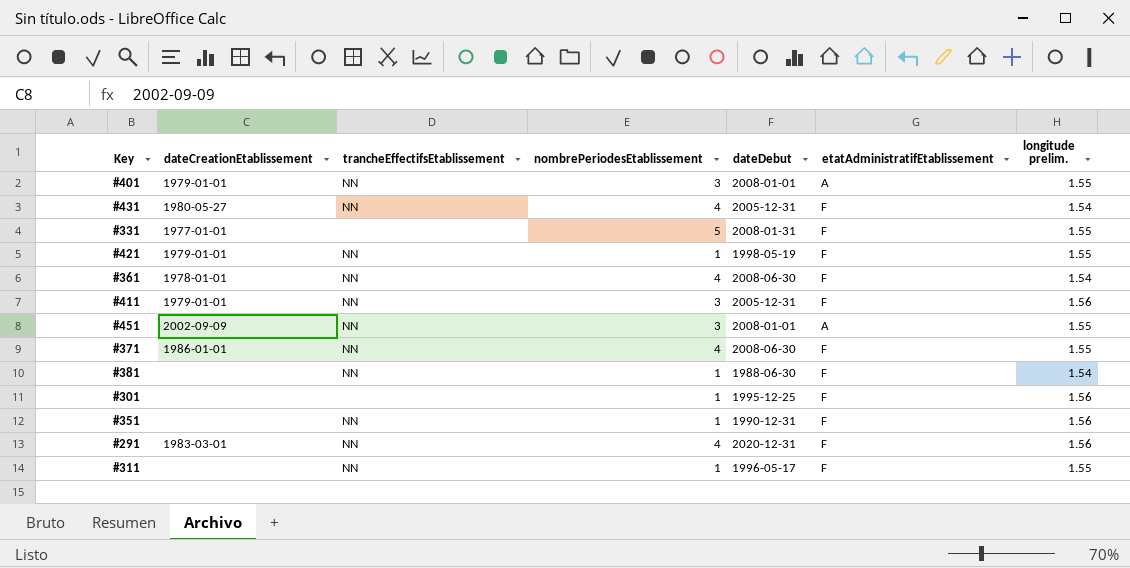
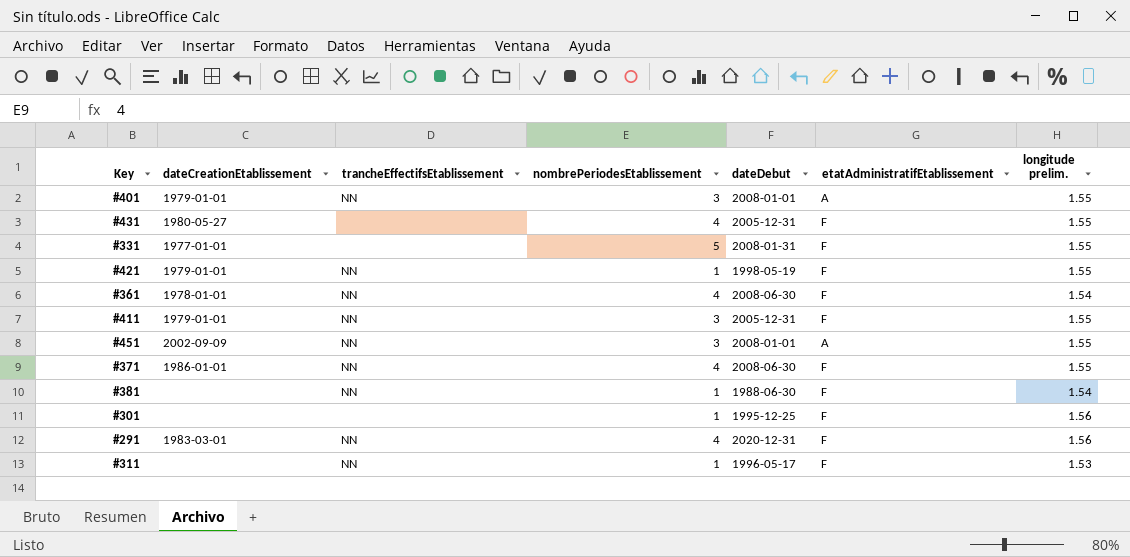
row #351: none | NN | 1 | 1990-12-31 | F | 1.56 -> none
#431 | trancheEffectifsEtablissement: NN -> none
#431 | longitude prelim.: 1.54 -> 1.55
#411 | longitude prelim.: 1.56 -> 1.55
#311 | longitude prelim.: 1.55 -> 1.53

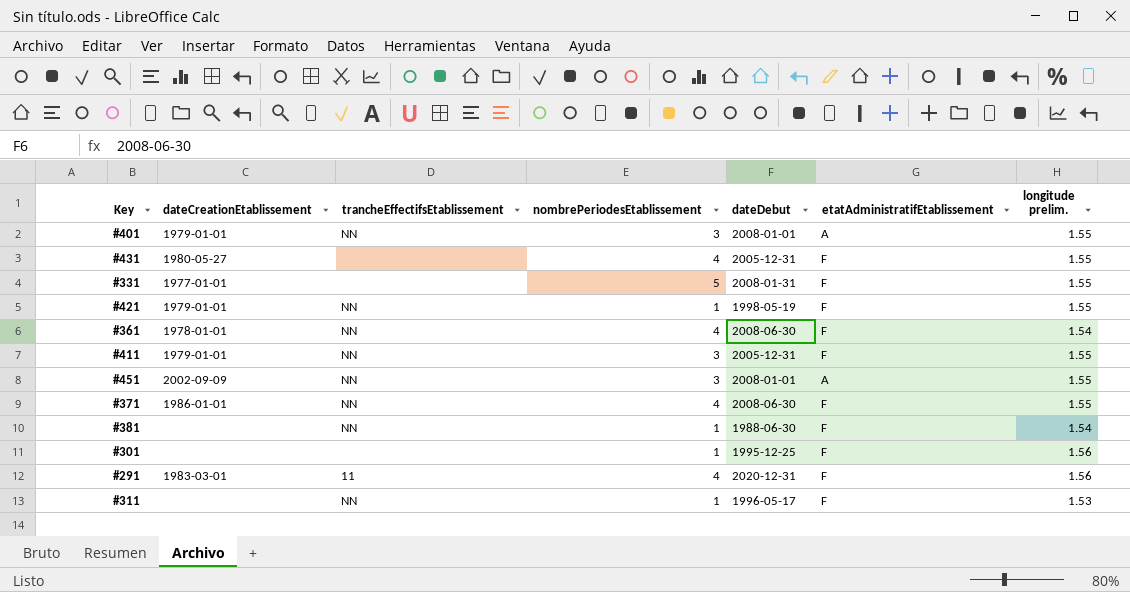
#291 | trancheEffectifsEtablissement: NN -> 11

